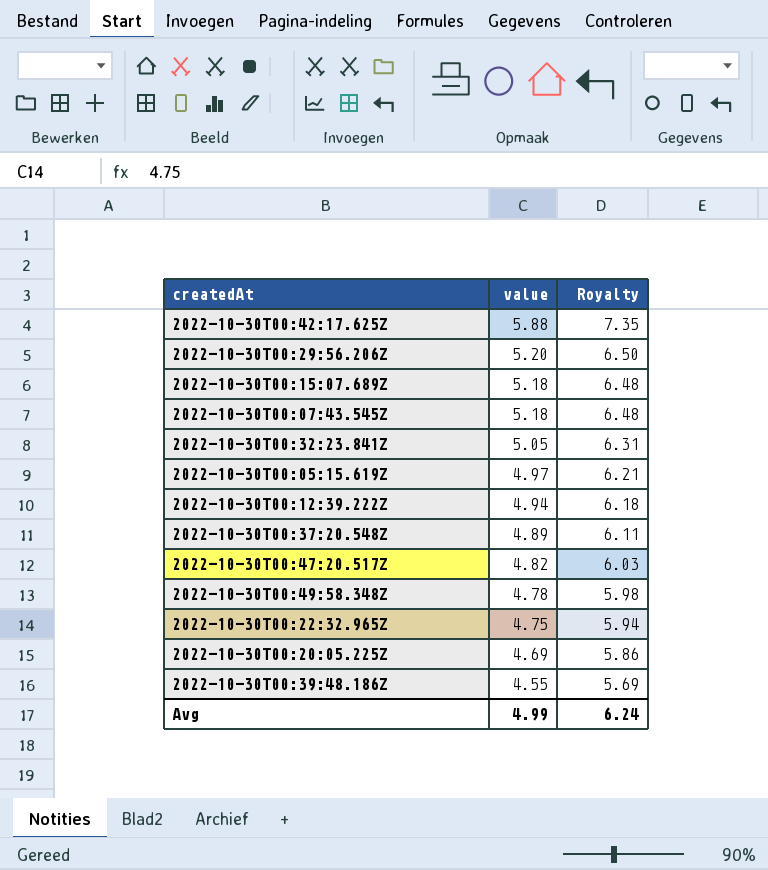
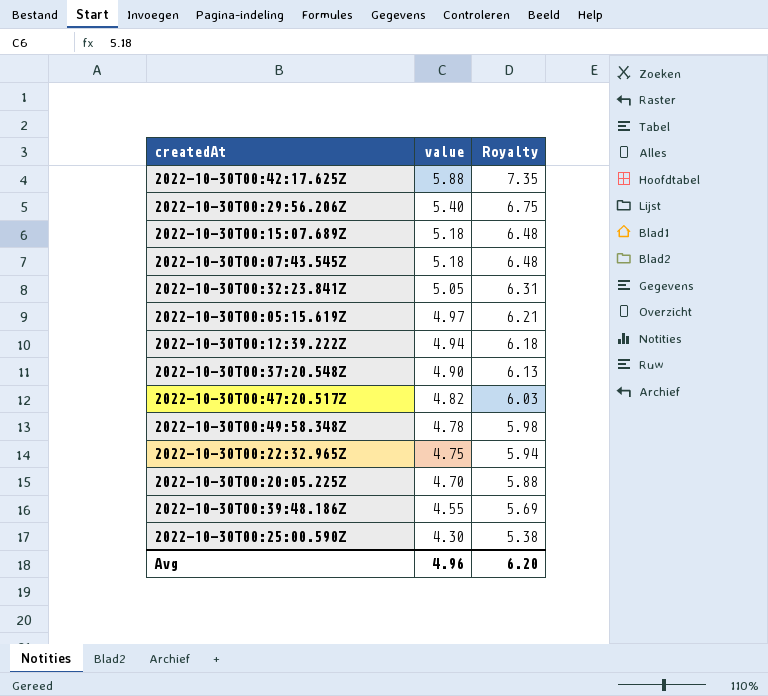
2022-10-30T00:29:56.206Z | value: 5.20 -> 5.40
2022-10-30T00:29:56.206Z | Royalty: 6.50 -> 6.75
2022-10-30T00:37:20.548Z | value: 4.89 -> 4.90
2022-10-30T00:37:20.548Z | Royalty: 6.11 -> 6.13
2022-10-30T00:20:05.225Z | value: 4.69 -> 4.70
2022-10-30T00:20:05.225Z | Royalty: 5.86 -> 5.88
row 2022-10-30T00:25:00.590Z: none -> 4.30 | 5.38
Avg | value: 4.99 -> 4.96
Avg | Royalty: 6.24 -> 6.20

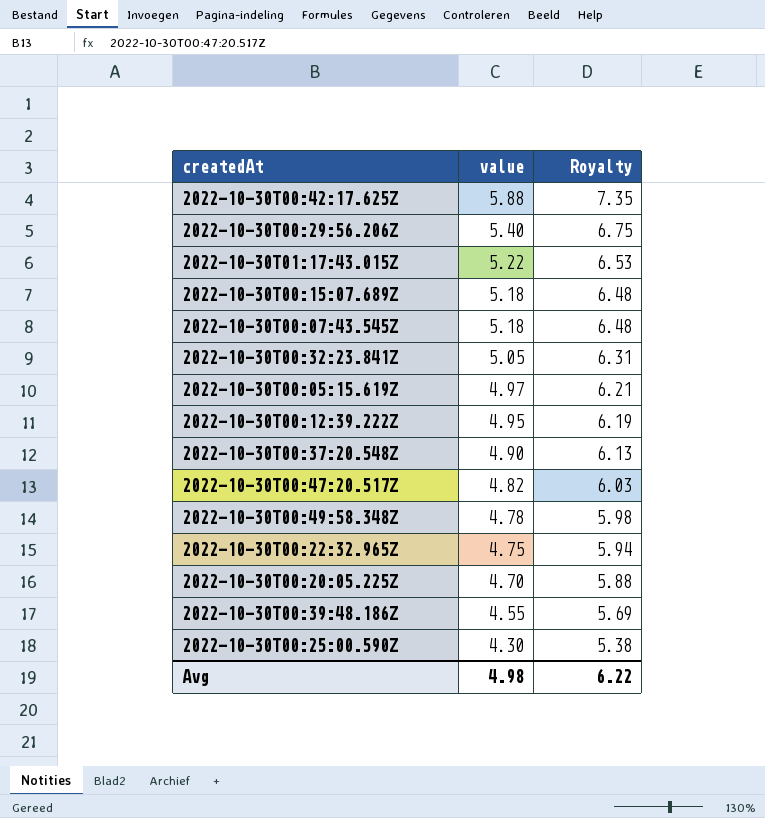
row 2022-10-30T01:17:43.015Z: none -> 5.22 | 6.53
2022-10-30T00:12:39.222Z | value: 4.94 -> 4.95
2022-10-30T00:12:39.222Z | Royalty: 6.18 -> 6.19
Avg | value: 4.96 -> 4.98
Avg | Royalty: 6.20 -> 6.22

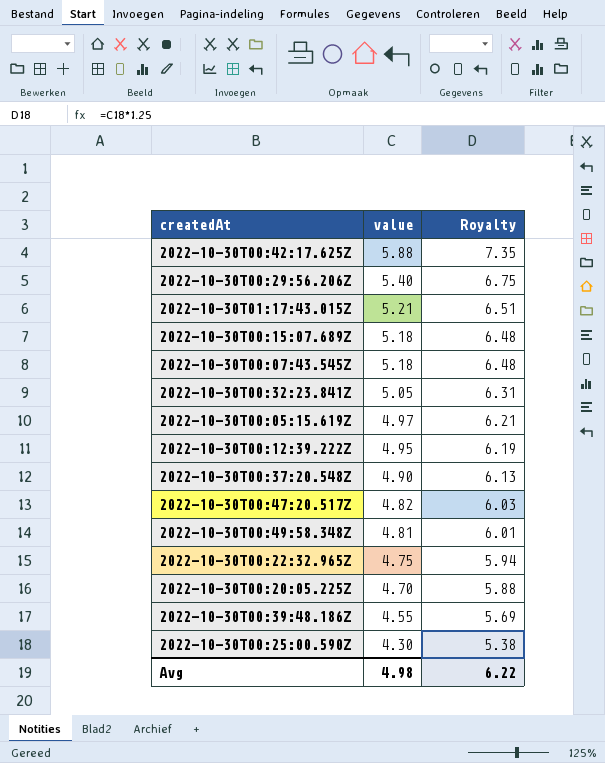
2022-10-30T01:17:43.015Z | value: 5.22 -> 5.21
2022-10-30T01:17:43.015Z | Royalty: 6.53 -> 6.51
2022-10-30T00:49:58.348Z | value: 4.78 -> 4.81
2022-10-30T00:49:58.348Z | Royalty: 5.98 -> 6.01

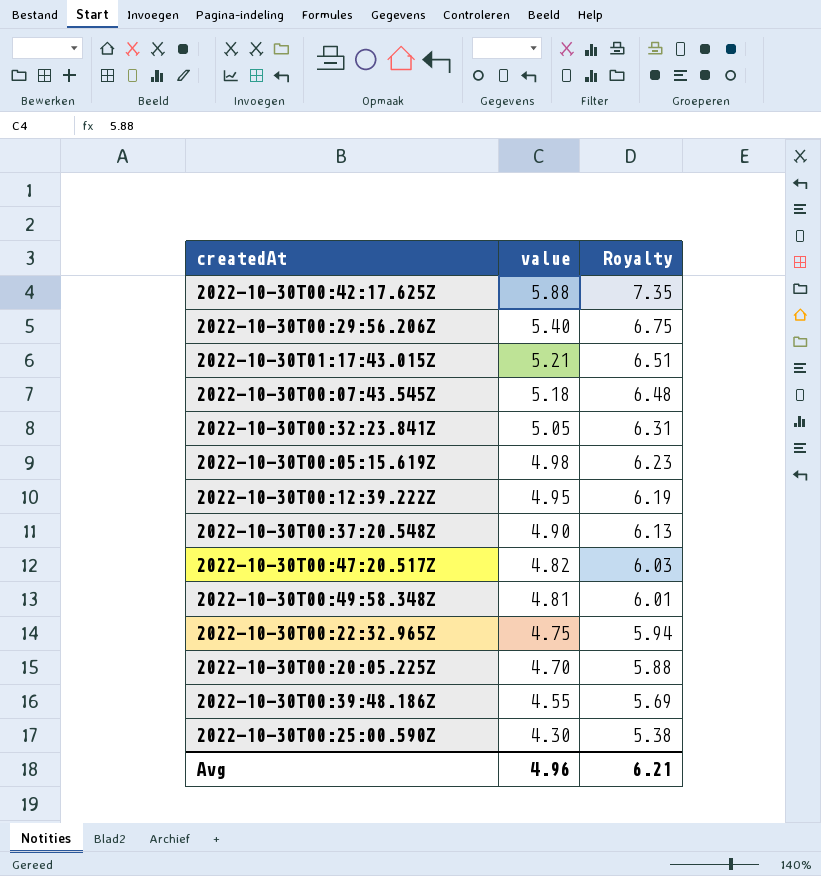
row 2022-10-30T00:15:07.689Z: 5.18 | 6.48 -> none
2022-10-30T00:05:15.619Z | value: 4.97 -> 4.98
2022-10-30T00:05:15.619Z | Royalty: 6.21 -> 6.23
Avg | value: 4.98 -> 4.96
Avg | Royalty: 6.22 -> 6.21

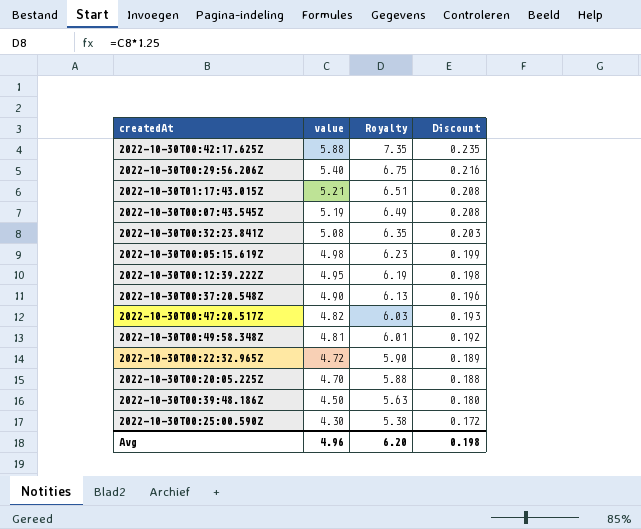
column Discount | formula: none -> [value] * 0.04
2022-10-30T00:07:43.545Z | value: 5.18 -> 5.19
2022-10-30T00:07:43.545Z | Royalty: 6.48 -> 6.49
2022-10-30T00:32:23.841Z | value: 5.05 -> 5.08
2022-10-30T00:32:23.841Z | Royalty: 6.31 -> 6.35
2022-10-30T00:22:32.965Z | value: 4.75 -> 4.72
2022-10-30T00:22:32.965Z | Royalty: 5.94 -> 5.90
2022-10-30T00:39:48.186Z | value: 4.55 -> 4.50
2022-10-30T00:39:48.186Z | Royalty: 5.69 -> 5.63
Avg | Royalty: 6.21 -> 6.20

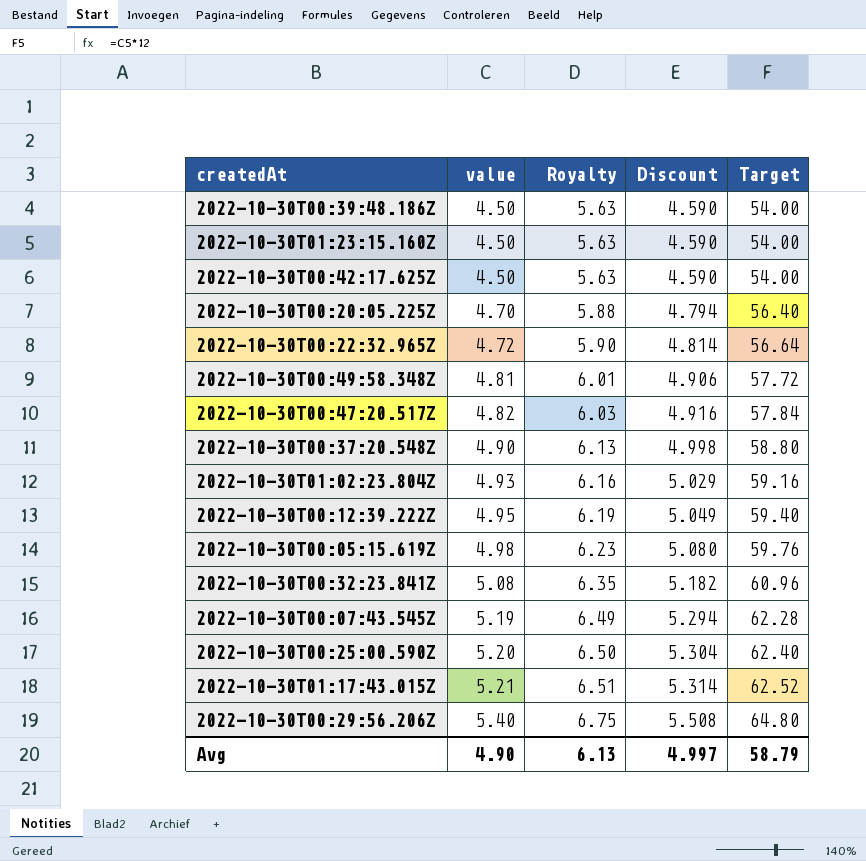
row order: value descending -> value ascending
column Discount | formula: [value] * 0.04 -> [value] * 1.02
column Target | formula: none -> [value] * 12
row 2022-10-30T01:23:15.160Z: none -> 4.50 | 5.63 | 4.590 | 54.00
2022-10-30T00:42:17.625Z | value: 5.88 -> 4.50
2022-10-30T00:42:17.625Z | Royalty: 7.35 -> 5.63
row 2022-10-30T01:02:23.804Z: none -> 4.93 | 6.16 | 5.029 | 59.16
2022-10-30T00:25:00.590Z | value: 4.30 -> 5.20
2022-10-30T00:25:00.590Z | Royalty: 5.38 -> 6.50
Avg | value: 4.96 -> 4.90
Avg | Royalty: 6.20 -> 6.13
Avg | Discount: 0.198 -> 4.997

